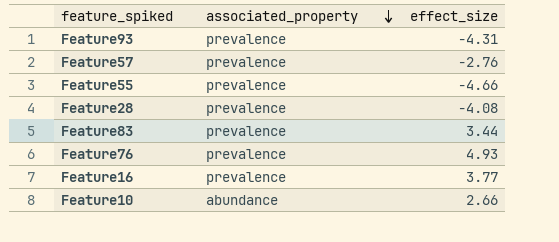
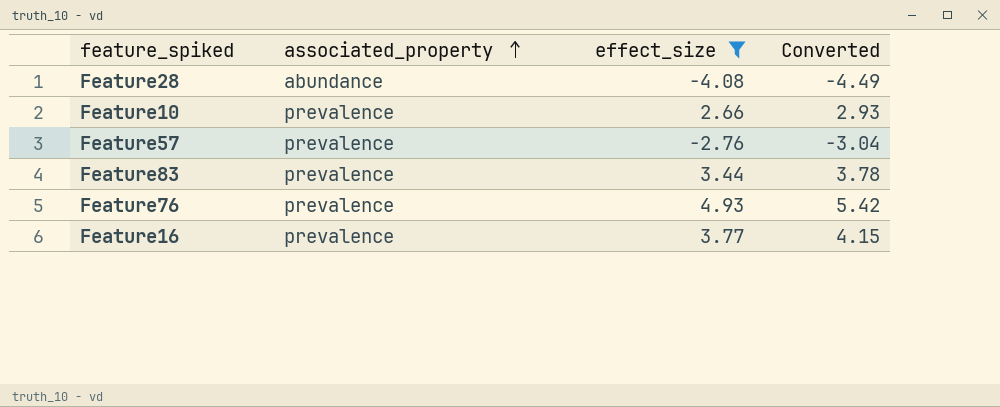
filter: none -> effect_size >= -4.08
row order: associated_property descending -> associated_property ascending
column Converted | formula: none -> [effect_size] * 1.1
Feature28 | associated_property: prevalence -> abundance
Feature10 | associated_property: abundance -> prevalence

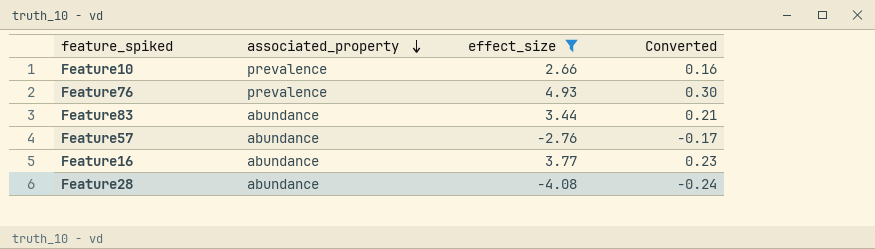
row order: associated_property ascending -> associated_property descending
column Converted | formula: [effect_size] * 1.1 -> [effect_size] * 0.06
Feature83 | associated_property: prevalence -> abundance
Feature57 | associated_property: prevalence -> abundance
Feature16 | associated_property: prevalence -> abundance

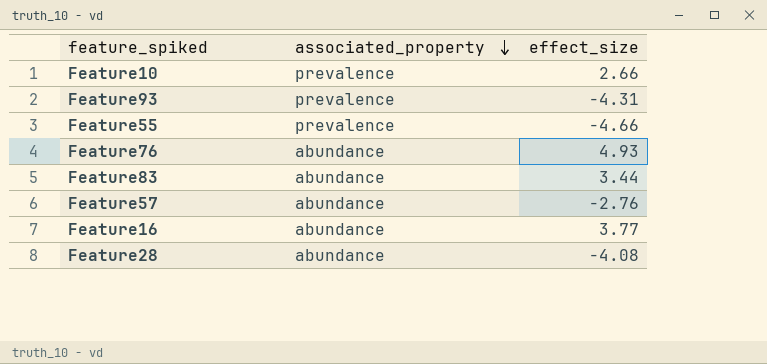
filter: effect_size >= -4.08 -> none
column Converted | formula: [effect_size] * 0.06 -> none
Feature76 | associated_property: prevalence -> abundance

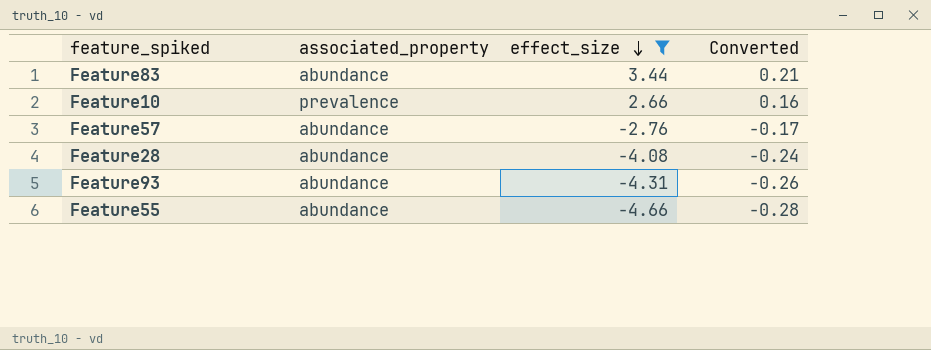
filter: none -> effect_size <= 3.44
row order: associated_property descending -> effect_size descending
column Converted | formula: none -> [effect_size] * 0.06
Feature93 | associated_property: prevalence -> abundance
Feature55 | associated_property: prevalence -> abundance

